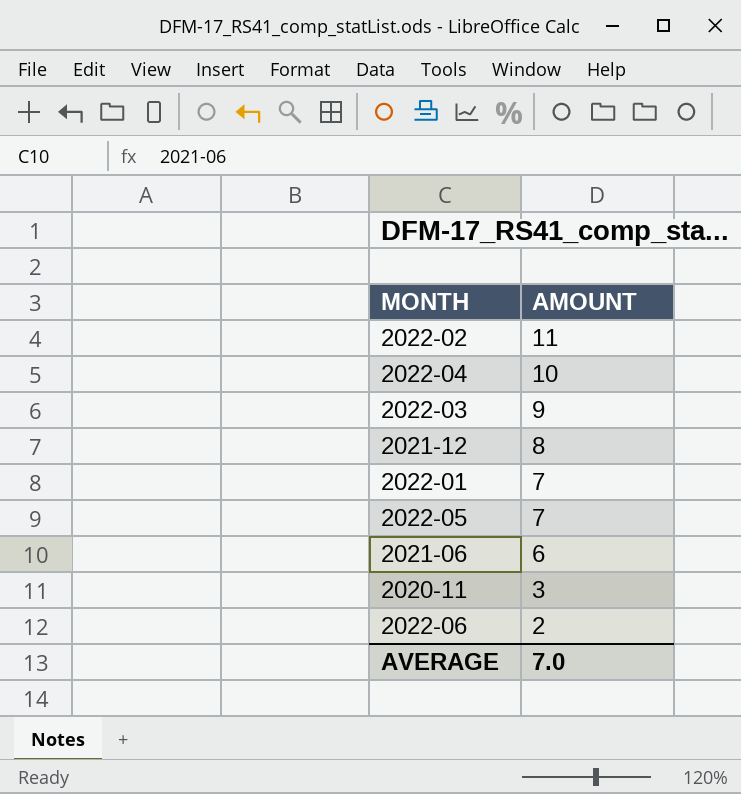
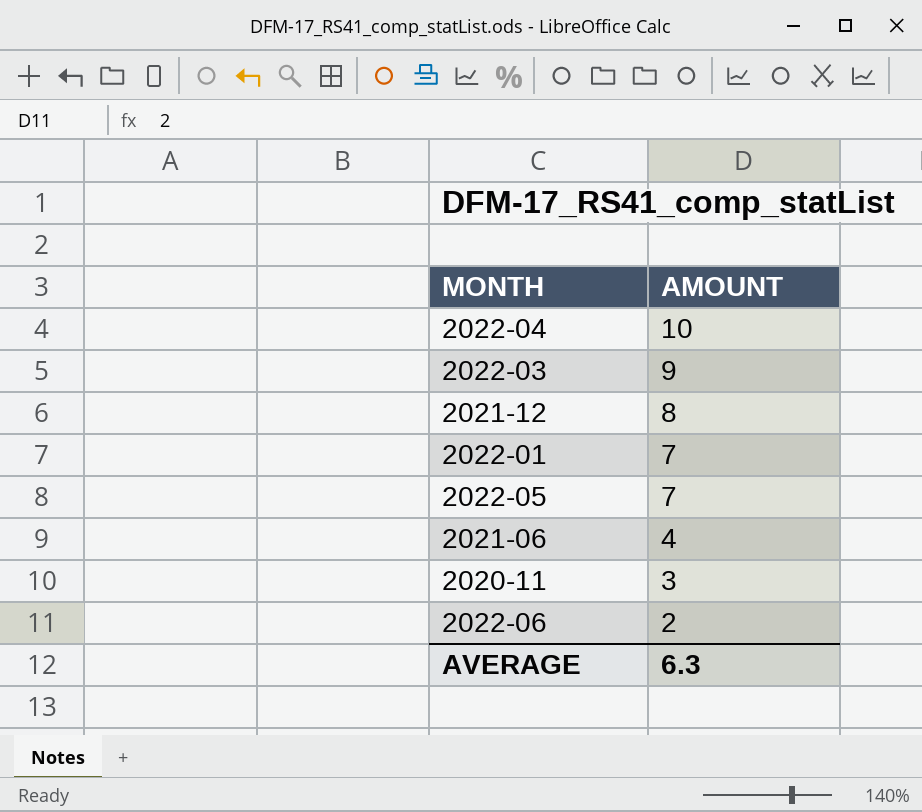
row 2022-02: 11 -> none
2021-06 | AMOUNT: 6 -> 4
AVERAGE | AMOUNT: 7.0 -> 6.3

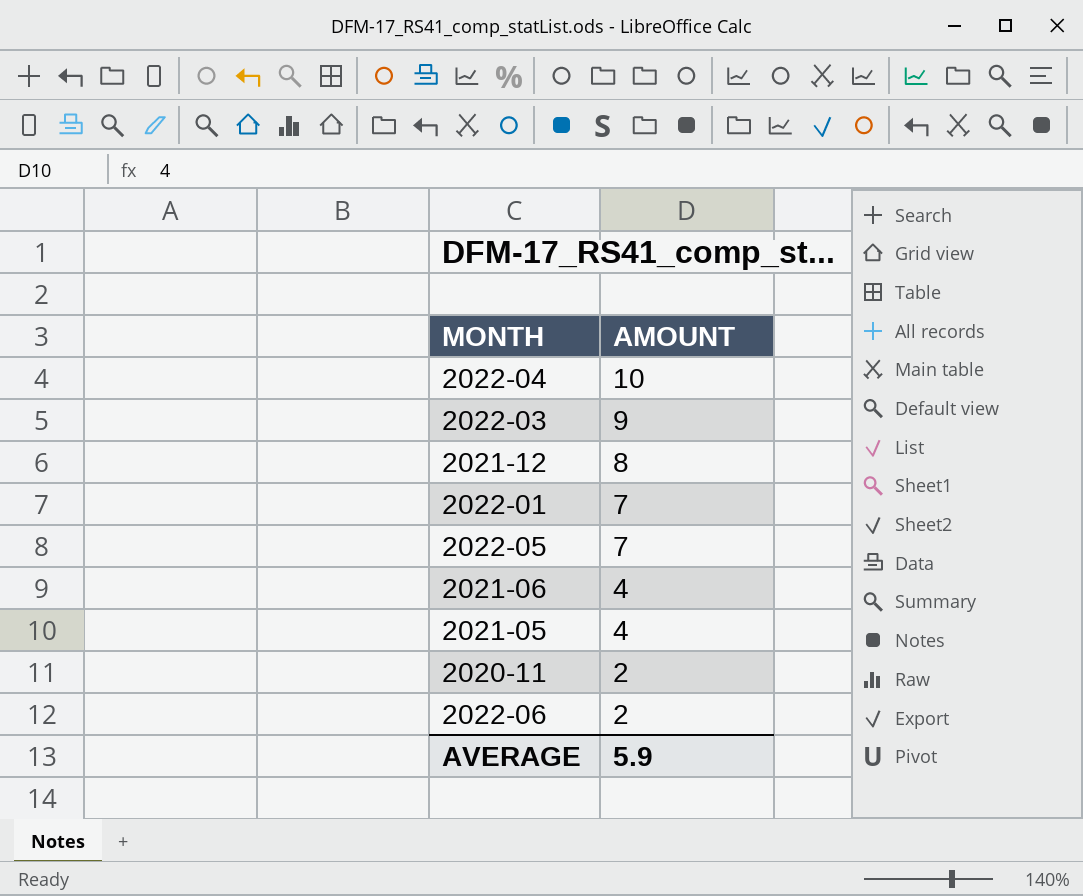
row 2021-05: none -> 4
2020-11 | AMOUNT: 3 -> 2
AVERAGE | AMOUNT: 6.3 -> 5.9

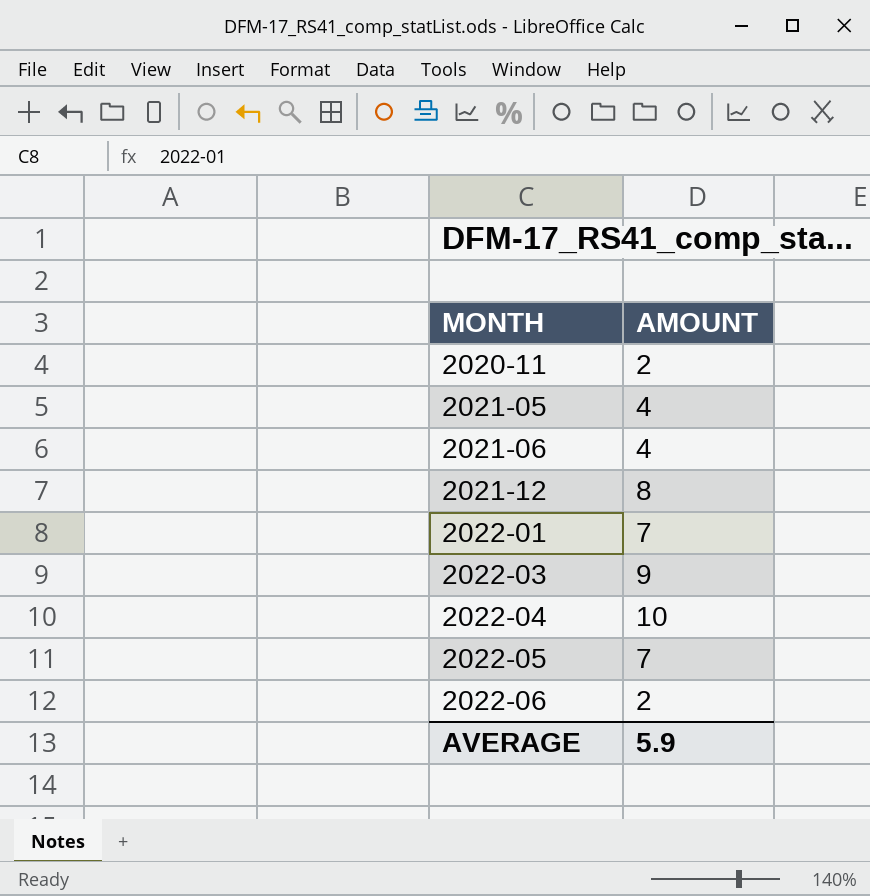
row order: AMOUNT descending -> MONTH ascending

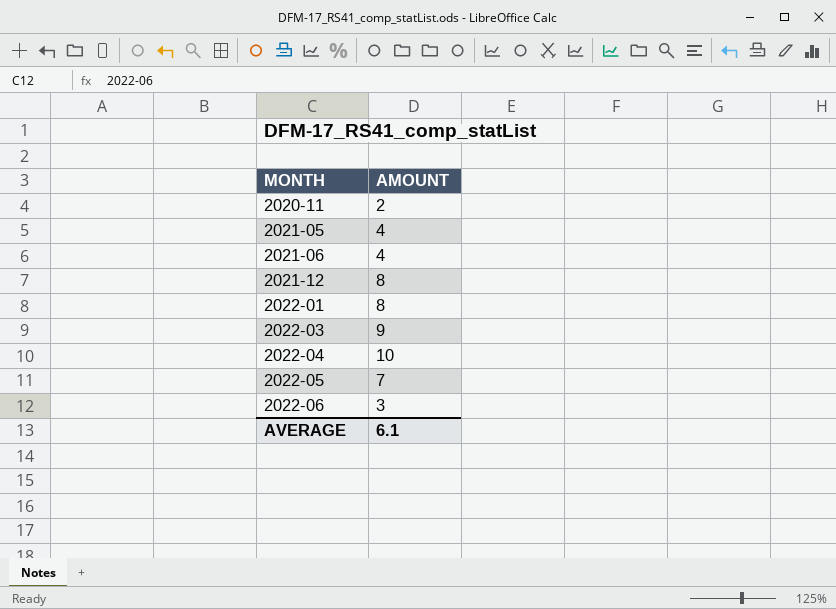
2022-01 | AMOUNT: 7 -> 8
2022-06 | AMOUNT: 2 -> 3
AVERAGE | AMOUNT: 5.9 -> 6.1

